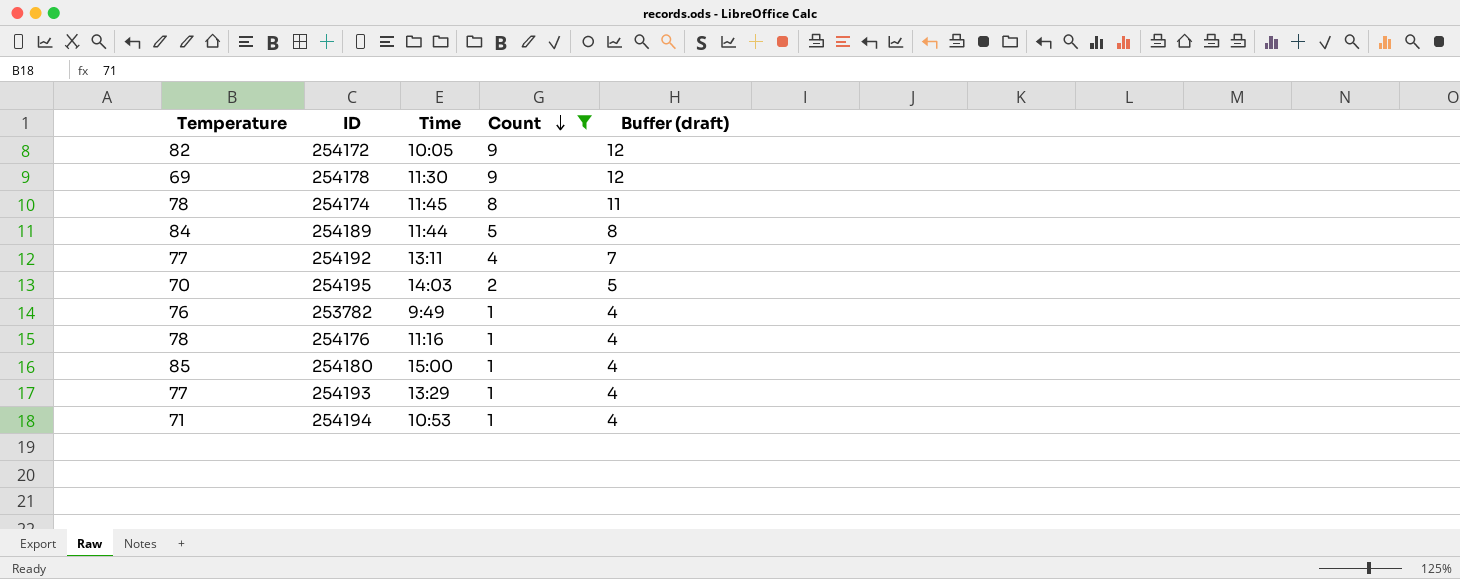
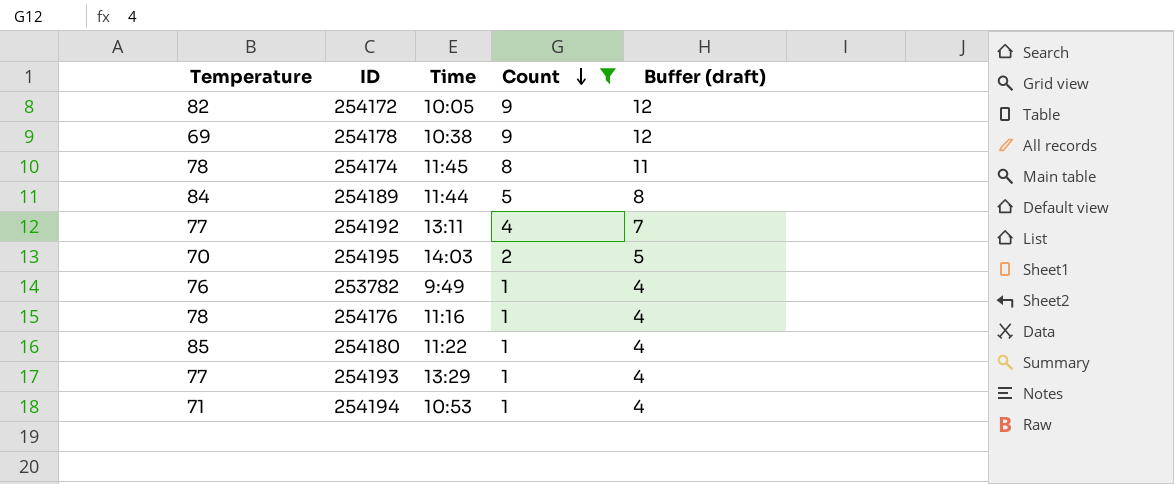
254178 | Time: 11:30 -> 10:38
254180 | Time: 15:00 -> 11:22

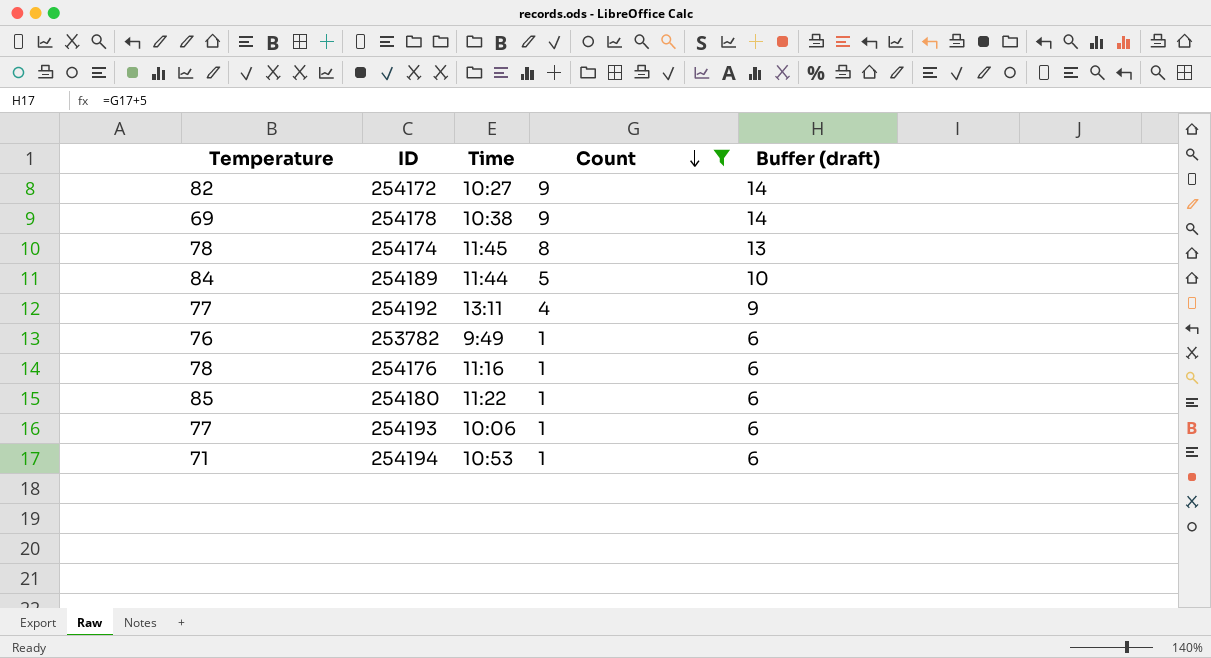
column Buffer (draft) | formula: [Count] + 3 -> [Count] + 5
row 254195: 70 | 14:03 | 2 | 5 -> none
254172 | Time: 10:05 -> 10:27
254193 | Time: 13:29 -> 10:06

